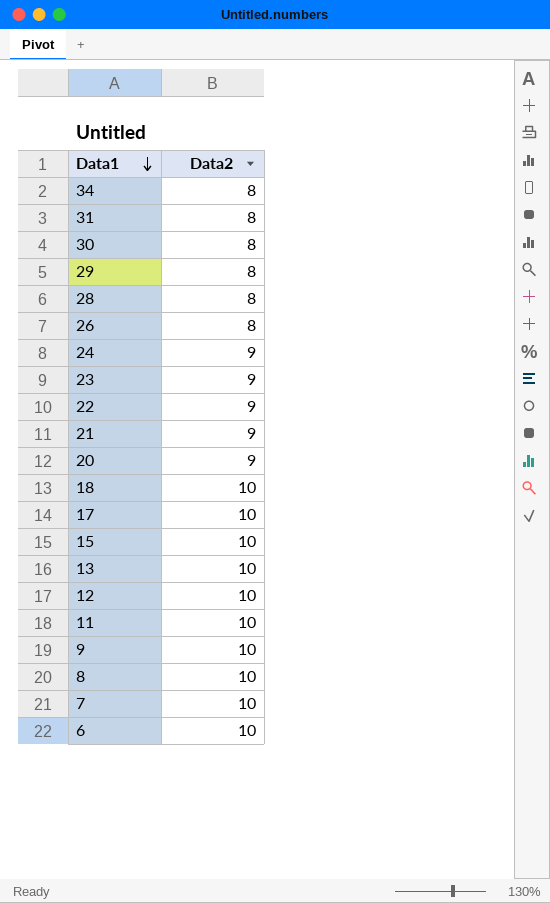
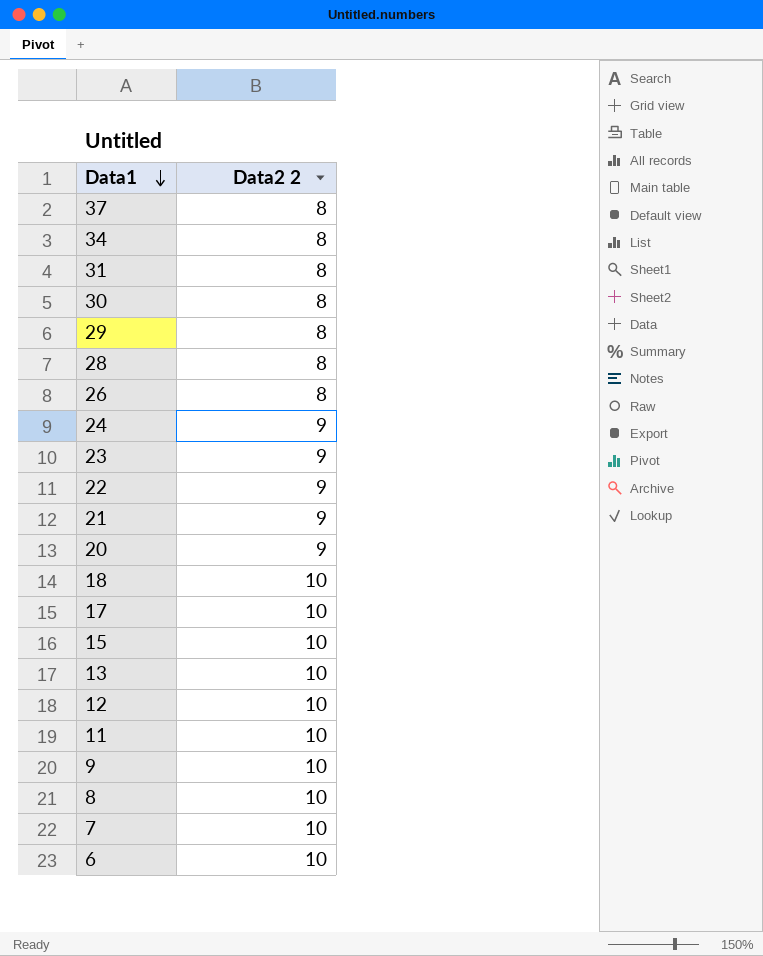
column name: Data2 -> Data2 2
row 37: none -> 8

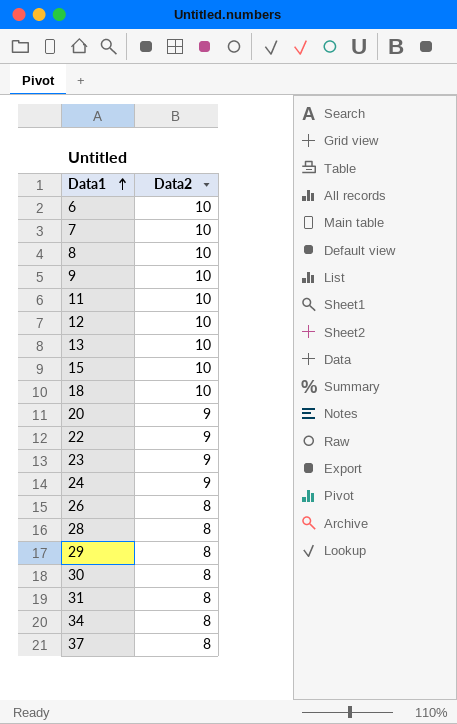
row order: Data1 descending -> Data1 ascending
column name: Data2 2 -> Data2
row 21: 9 -> none
row 17: 10 -> none

